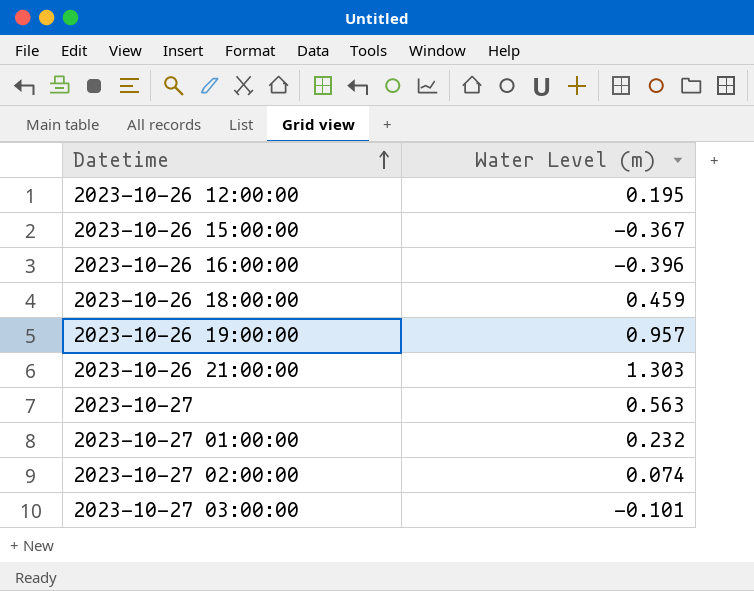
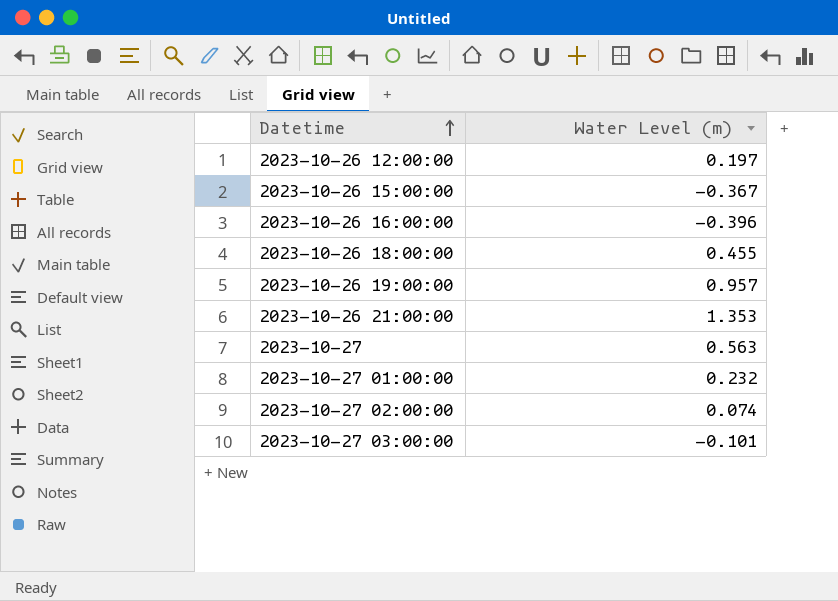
2023-10-26 12:00:00 | Water Level (m): 0.195 -> 0.197
2023-10-26 18:00:00 | Water Level (m): 0.459 -> 0.455
2023-10-26 21:00:00 | Water Level (m): 1.303 -> 1.353

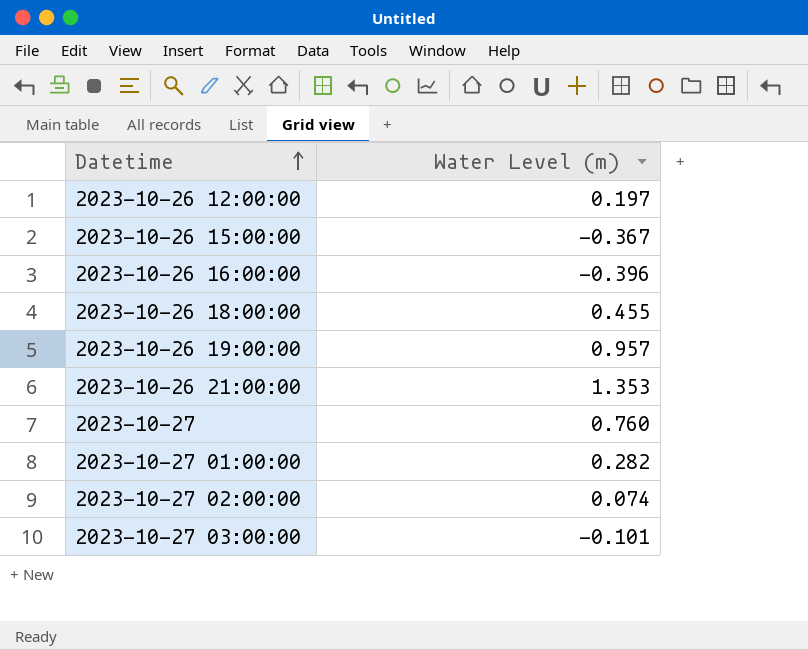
2023-10-27 | Water Level (m): 0.563 -> 0.760
2023-10-27 01:00:00 | Water Level (m): 0.232 -> 0.282

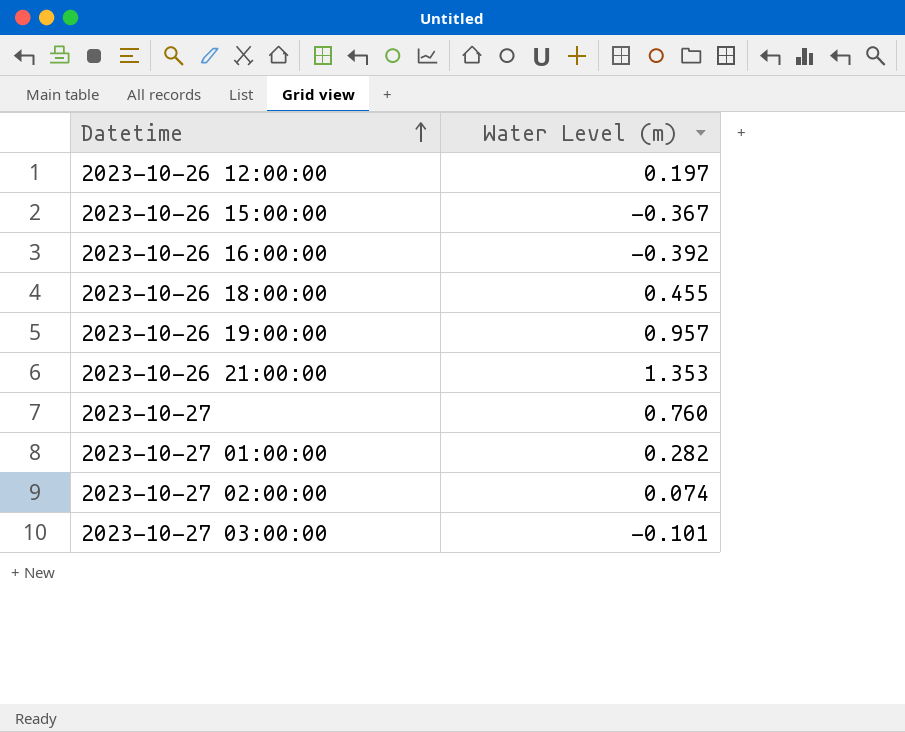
2023-10-26 16:00:00 | Water Level (m): -0.396 -> -0.392

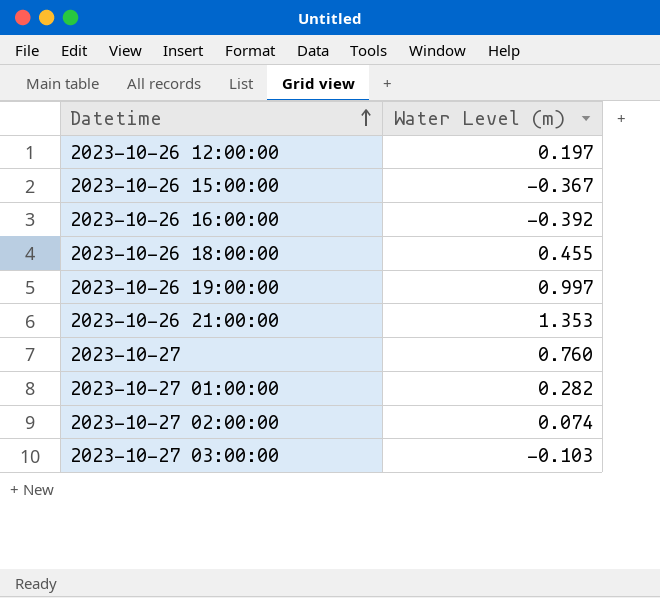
2023-10-26 19:00:00 | Water Level (m): 0.957 -> 0.997
2023-10-27 03:00:00 | Water Level (m): -0.101 -> -0.103

